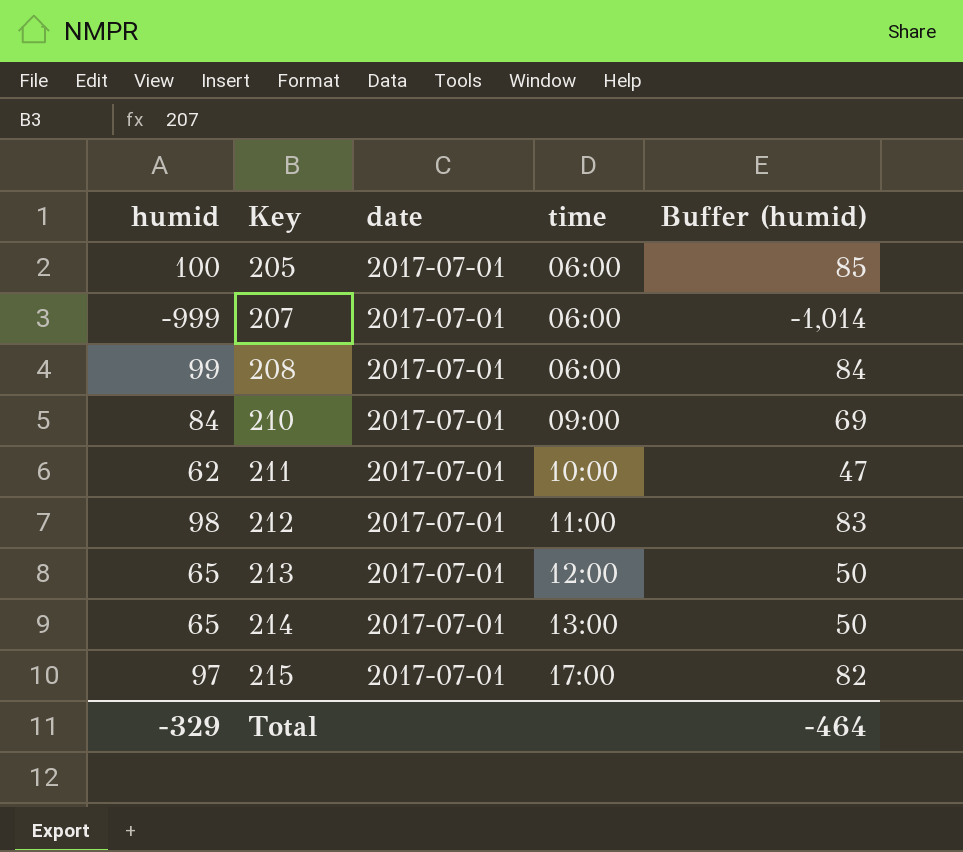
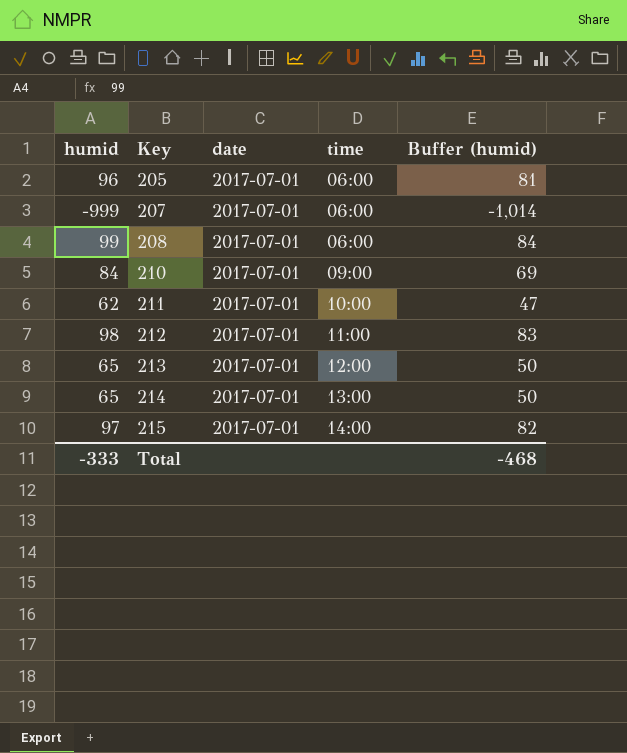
205 | humid: 100 -> 96
205 | Buffer (humid): 85 -> 81
215 | time: 17:00 -> 14:00
Total | humid: -329 -> -333
Total | Buffer (humid): -464 -> -468

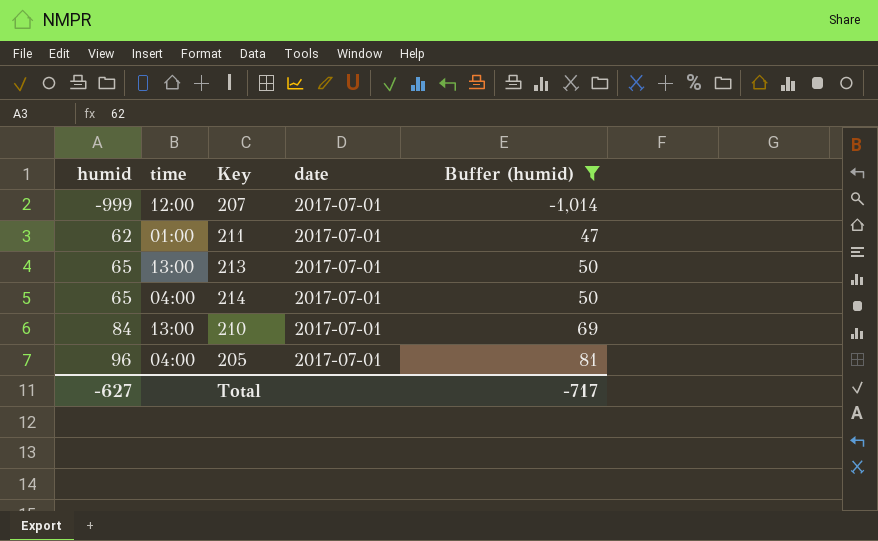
filter: none -> Buffer (humid) <= 81
row order: Key ascending -> humid ascending
column time | position: 4 -> 2
207 | time: 06:00 -> 12:00
211 | time: 10:00 -> 01:00
213 | time: 12:00 -> 13:00
214 | time: 13:00 -> 04:00
210 | time: 09:00 -> 13:00
205 | time: 06:00 -> 04:00
Total | humid: -333 -> -627
Total | Buffer (humid): -468 -> -717

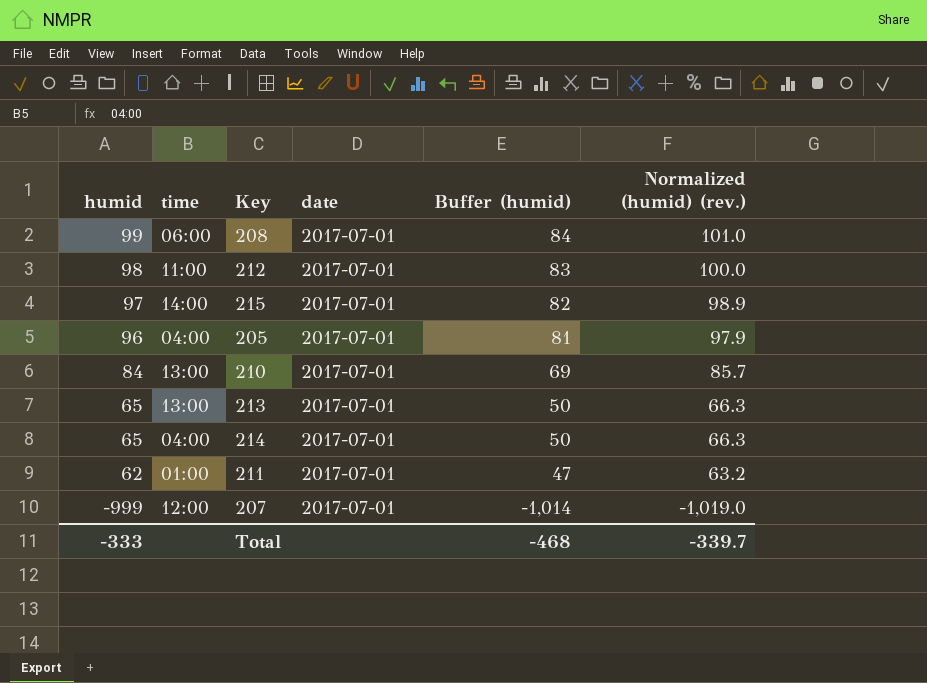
filter: Buffer (humid) <= 81 -> none
row order: humid ascending -> humid descending
column Normalized (humid) (rev.) | formula: none -> [humid] * 1.02
Total | humid: -627 -> -333
Total | Buffer (humid): -717 -> -468

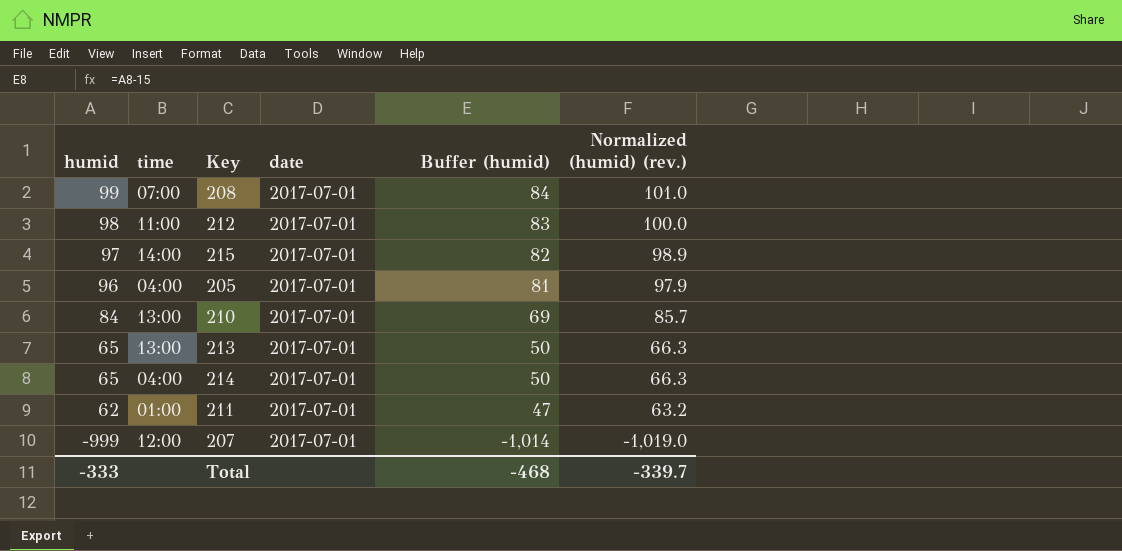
208 | time: 06:00 -> 07:00

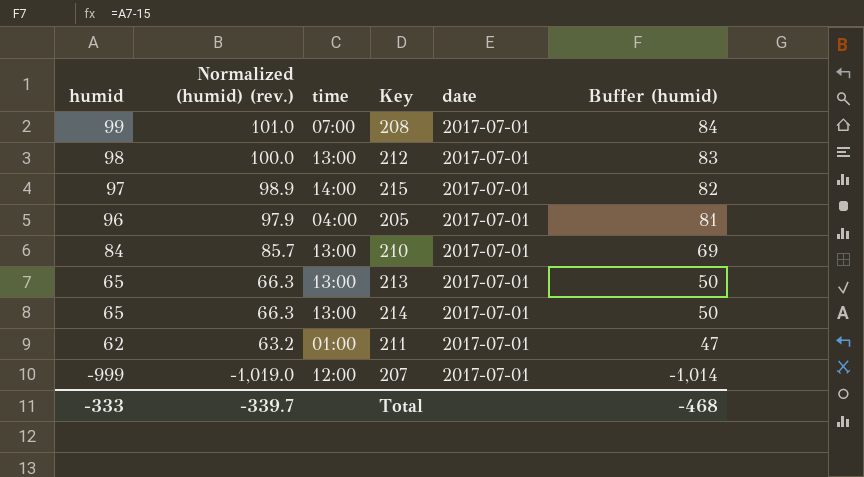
column Normalized (humid) (rev.) | position: 6 -> 2
212 | time: 11:00 -> 13:00
214 | time: 04:00 -> 13:00

